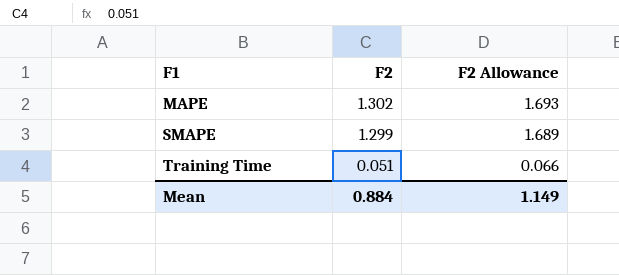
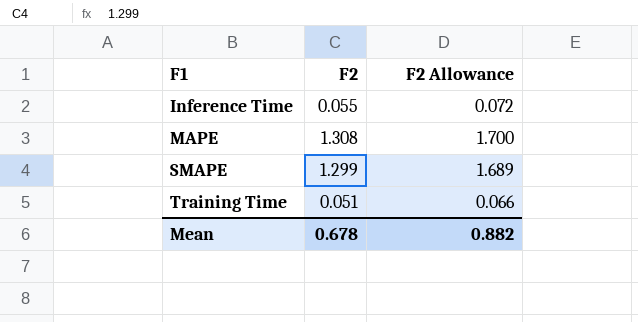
row Inference Time: none -> 0.055 | 0.072
MAPE | F2: 1.302 -> 1.308
MAPE | F2 Allowance: 1.693 -> 1.700
Mean | F2: 0.884 -> 0.678
Mean | F2 Allowance: 1.149 -> 0.882

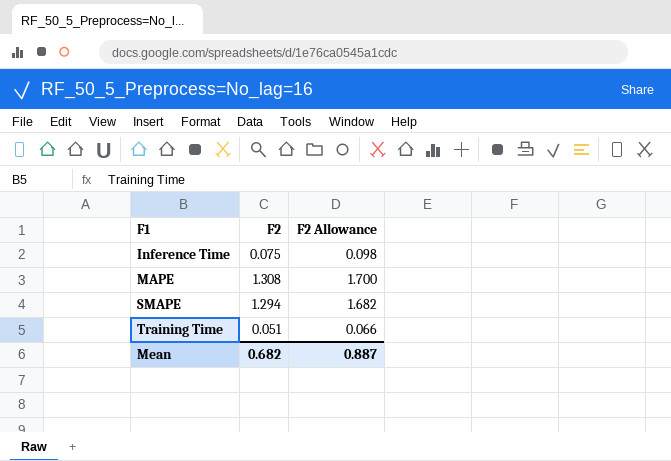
Inference Time | F2: 0.055 -> 0.075
Inference Time | F2 Allowance: 0.072 -> 0.098
SMAPE | F2: 1.299 -> 1.294
SMAPE | F2 Allowance: 1.689 -> 1.682
Mean | F2: 0.678 -> 0.682
Mean | F2 Allowance: 0.882 -> 0.887

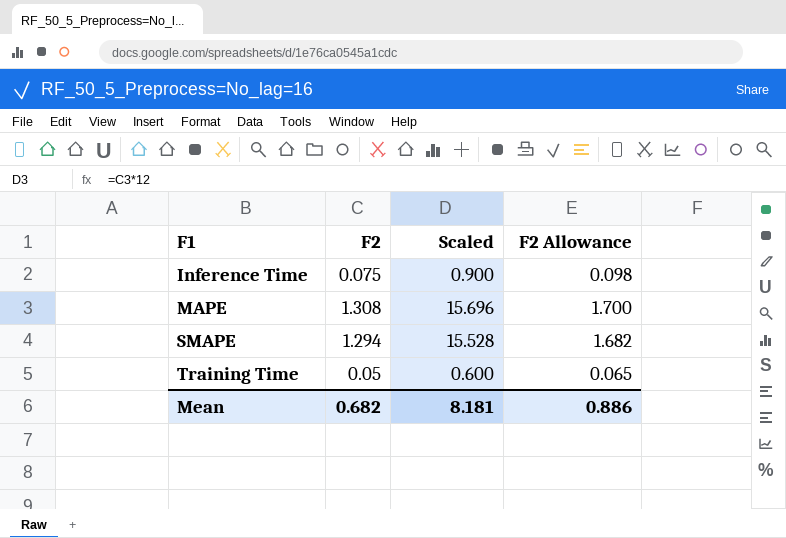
column Scaled | formula: none -> [F2] * 12
Training Time | F2: 0.051 -> 0.05
Training Time | F2 Allowance: 0.066 -> 0.065
Mean | F2 Allowance: 0.887 -> 0.886

